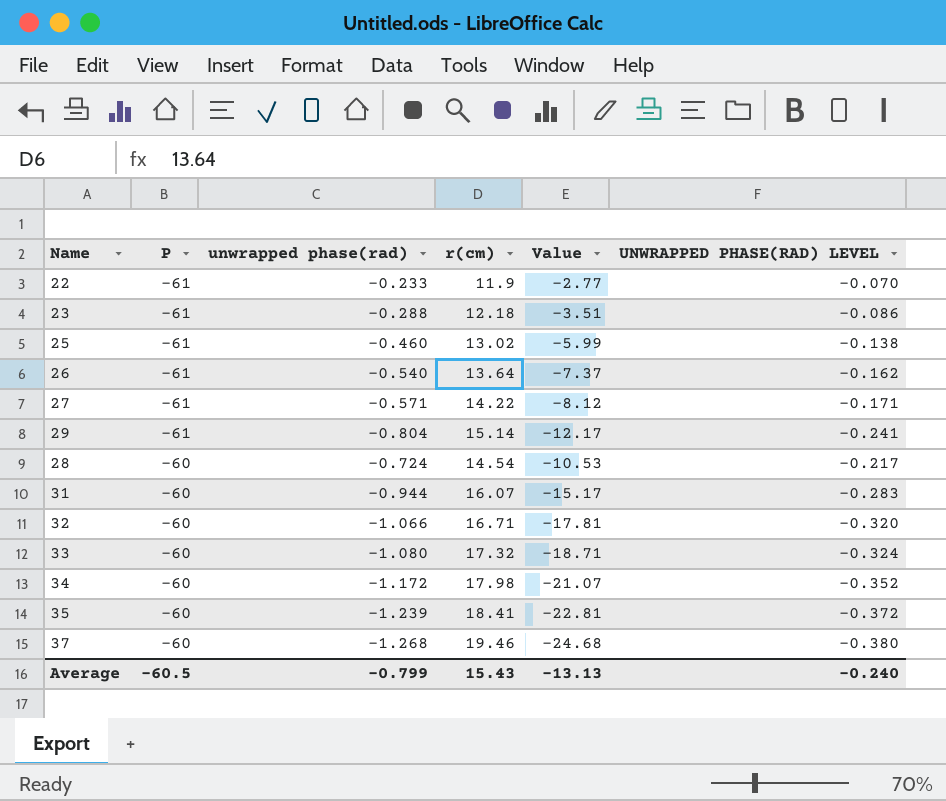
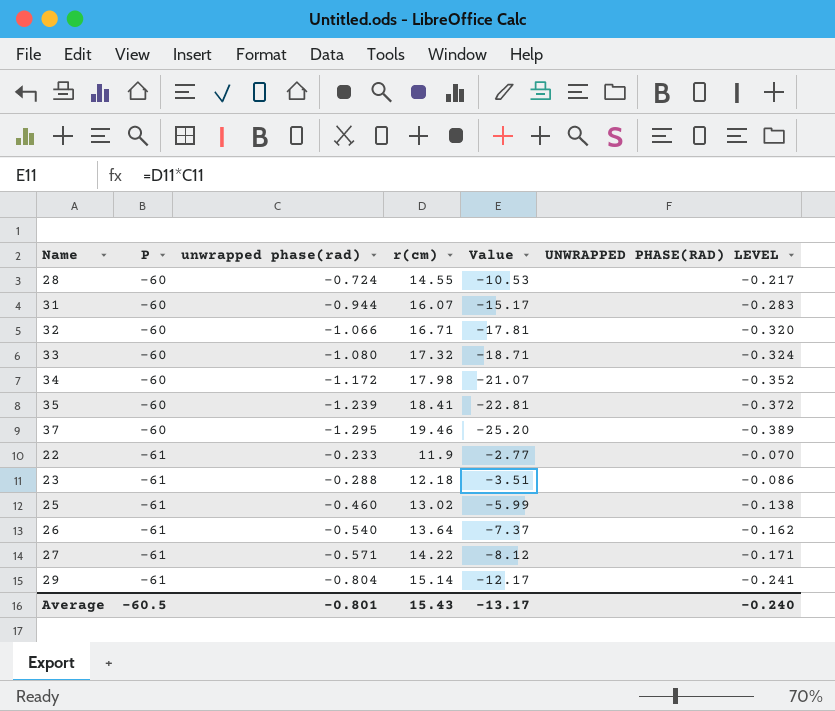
row order: P ascending -> P descending
28 | r(cm): 14.54 -> 14.55
37 | unwrapped phase(rad): -1.268 -> -1.295
37 | Value: -24.68 -> -25.20
37 | UNWRAPPED PHASE(RAD) LEVEL: -0.380 -> -0.389
Average | unwrapped phase(rad): -0.799 -> -0.801
Average | Value: -13.13 -> -13.17

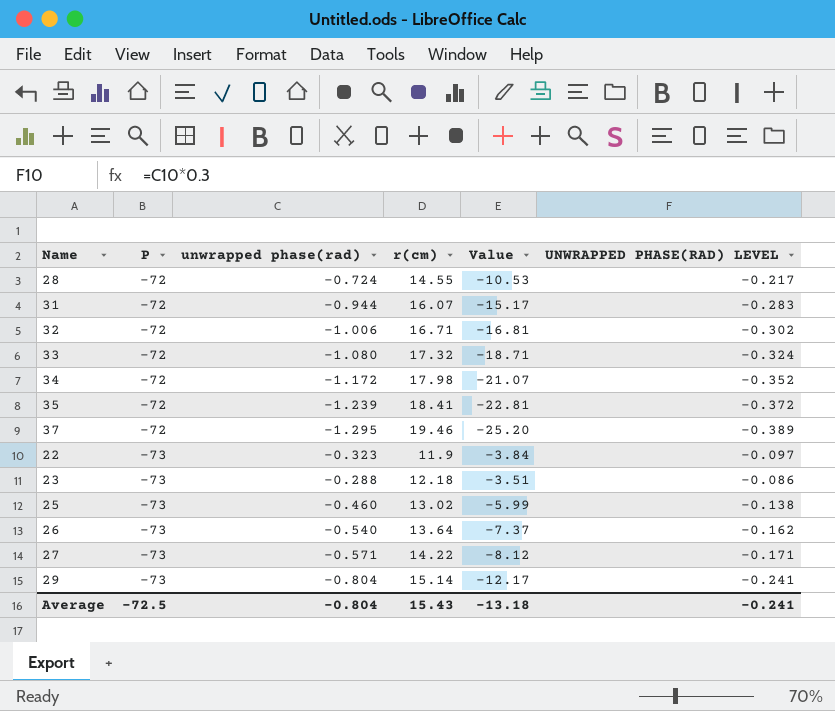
28 | P: -60 -> -72
31 | P: -60 -> -72
32 | P: -60 -> -72
32 | unwrapped phase(rad): -1.066 -> -1.006
32 | Value: -17.81 -> -16.81
32 | UNWRAPPED PHASE(RAD) LEVEL: -0.320 -> -0.302
33 | P: -60 -> -72
34 | P: -60 -> -72
35 | P: -60 -> -72
37 | P: -60 -> -72
22 | P: -61 -> -73
22 | unwrapped phase(rad): -0.233 -> -0.323
22 | Value: -2.77 -> -3.84
22 | UNWRAPPED PHASE(RAD) LEVEL: -0.070 -> -0.097
23 | P: -61 -> -73
25 | P: -61 -> -73
26 | P: -61 -> -73
27 | P: -61 -> -73
29 | P: -61 -> -73
Average | P: -60.5 -> -72.5
Average | unwrapped phase(rad): -0.801 -> -0.804
Average | Value: -13.17 -> -13.18
Average | UNWRAPPED PHASE(RAD) LEVEL: -0.240 -> -0.241

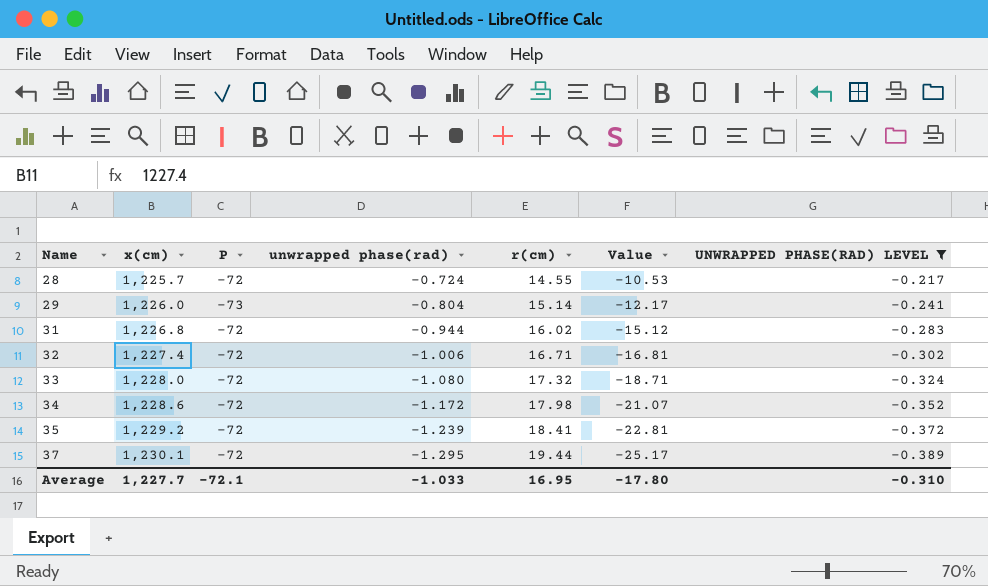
filter: none -> UNWRAPPED PHASE(RAD) LEVEL <= -0.217
row order: P descending -> Name ascending
column x(cm) | position: none -> 2
31 | r(cm): 16.07 -> 16.02
31 | Value: -15.17 -> -15.12
37 | r(cm): 19.46 -> 19.44
37 | Value: -25.20 -> -25.17
Average | P: -72.5 -> -72.1
Average | unwrapped phase(rad): -0.804 -> -1.033
Average | r(cm): 15.43 -> 16.95
Average | Value: -13.18 -> -17.80
Average | UNWRAPPED PHASE(RAD) LEVEL: -0.241 -> -0.310

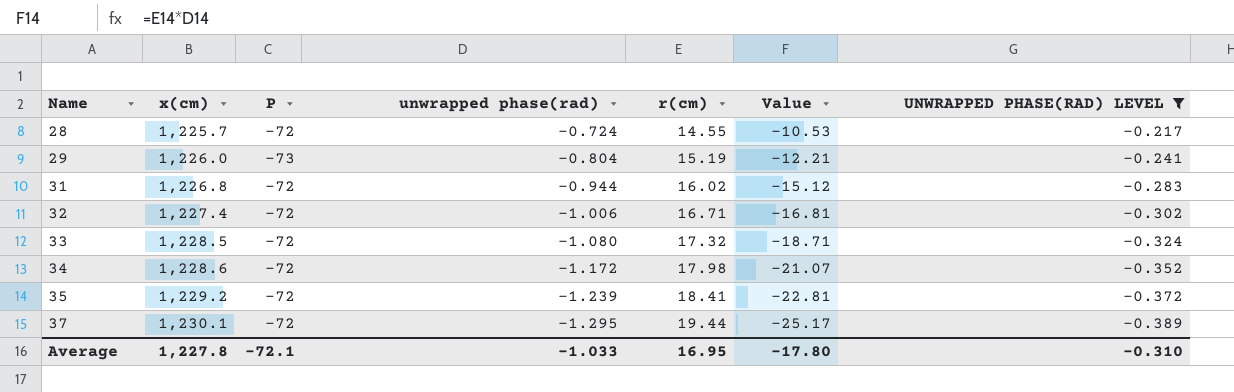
29 | r(cm): 15.14 -> 15.19
29 | Value: -12.17 -> -12.21
33 | x(cm): 1,228.0 -> 1,228.5
Average | x(cm): 1,227.7 -> 1,227.8

